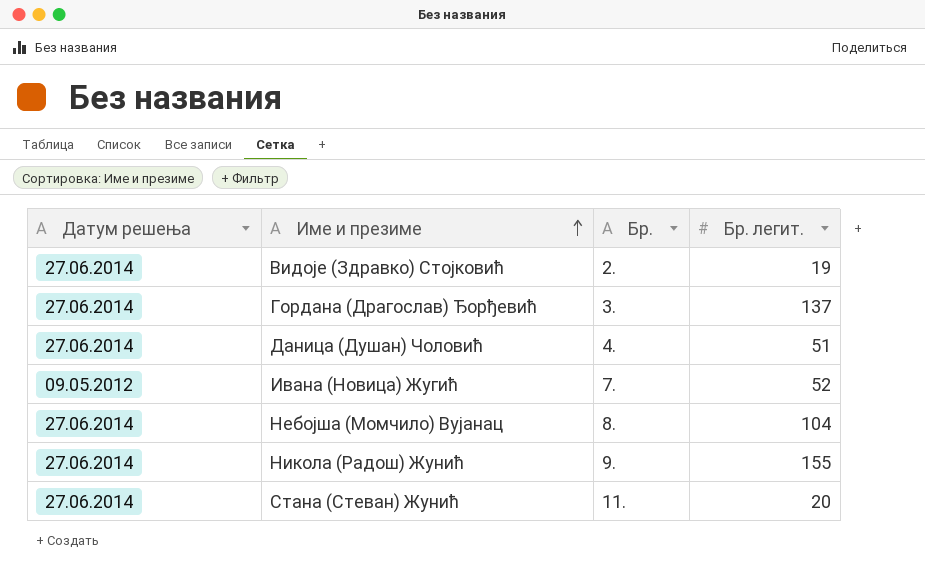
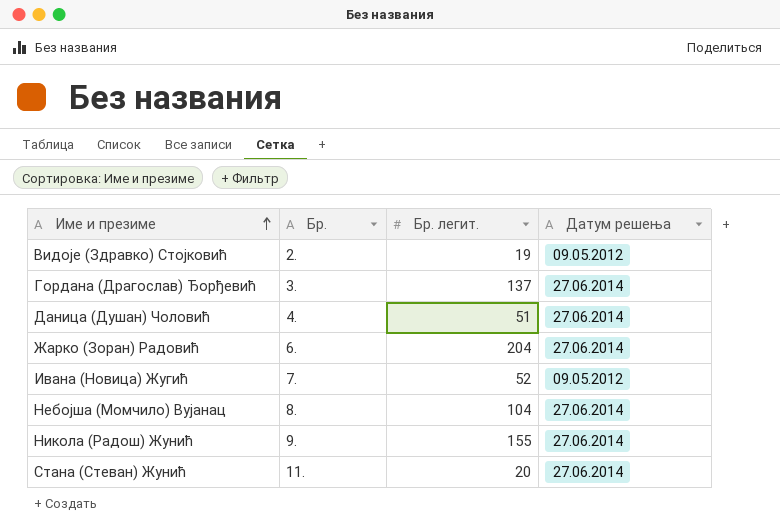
column Датум решења | position: 1 -> 4
Видоје (Здравко) Стојковић | Датум решења: 27.06.2014 -> 09.05.2012
row Жарко (Зоран) Радовић: none -> 6. | 204 | 27.06.2014

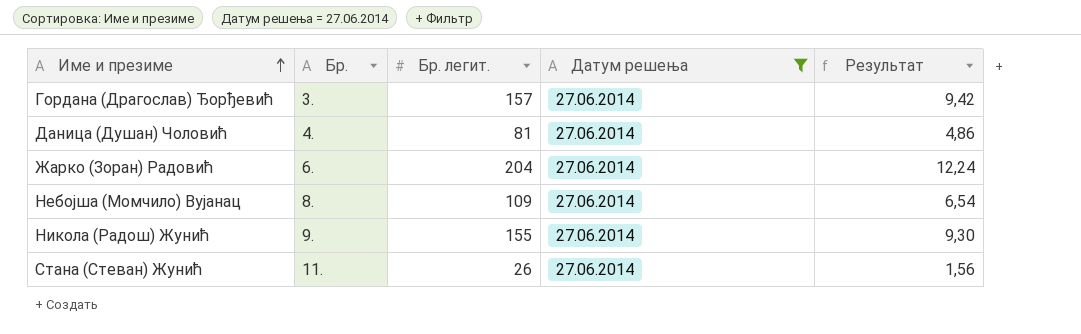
filter: none -> Датум решења = 27.06.2014
column Результат | formula: none -> [Бр. легит.] * 0,06
Гордана (Драгослав) Ђорђевић | Бр. легит.: 137 -> 157
Даница (Душан) Чоловић | Бр. легит.: 51 -> 81
Небојша (Момчило) Вујанац | Бр. легит.: 104 -> 109
Стана (Стеван) Жунић | Бр. легит.: 20 -> 26

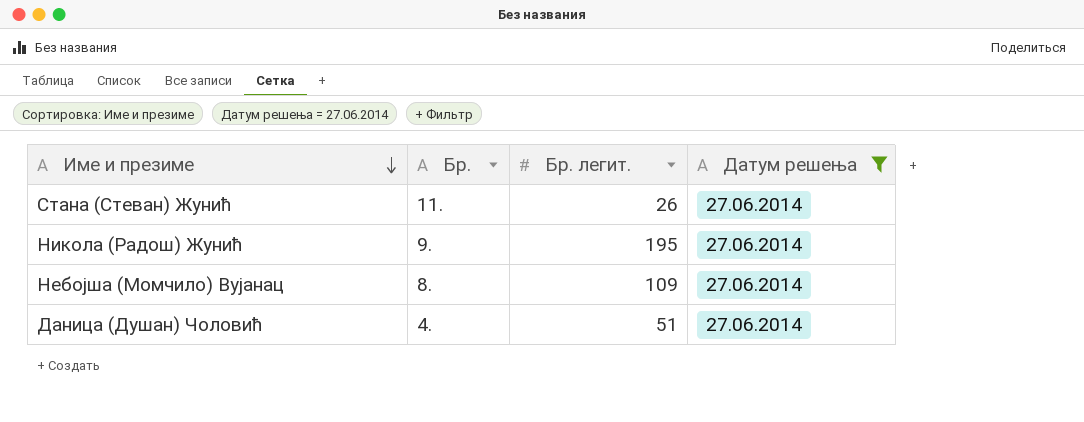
row order: Име и презиме ascending -> Име и презиме descending
column Результат | formula: [Бр. легит.] * 0,06 -> none
row Гордана (Драгослав) Ђорђевић: 3. | 157 | 27.06.2014 | 9,42 -> none
row Жарко (Зоран) Радовић: 6. | 204 | 27.06.2014 | 12,24 -> none
Никола (Радош) Жунић | Бр. легит.: 155 -> 195
Даница (Душан) Чоловић | Бр. легит.: 81 -> 51

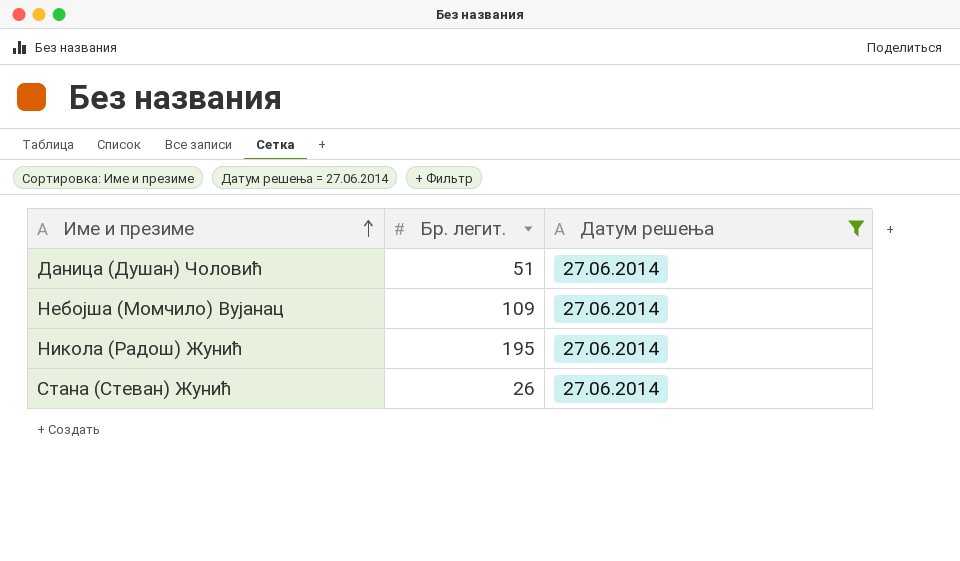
row order: Име и презиме descending -> Име и презиме ascending
column Бр. | position: 2 -> none

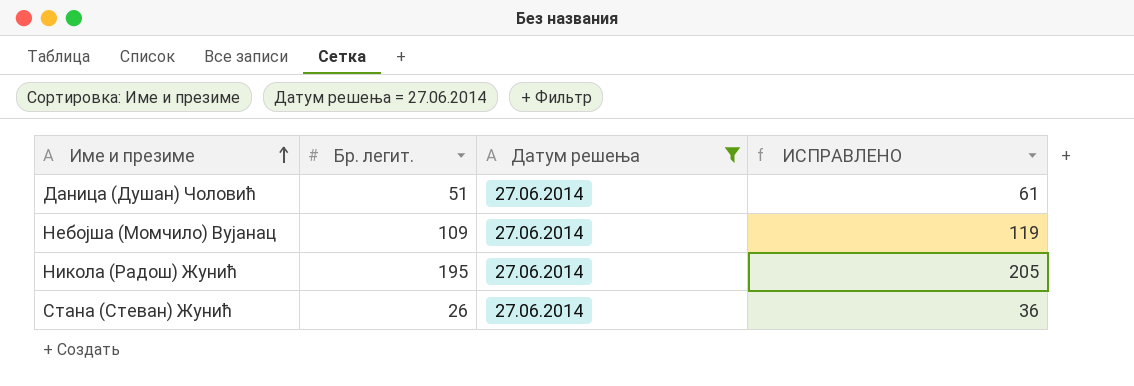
column ИСПРАВЛЕНО | formula: none -> [Бр. легит.] + 10

